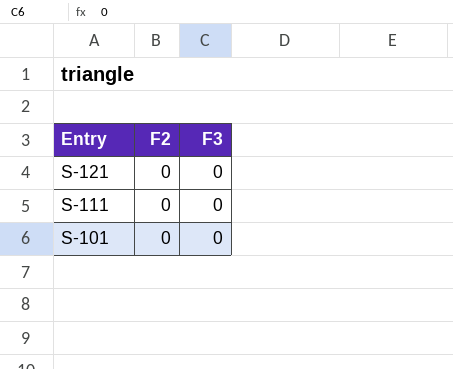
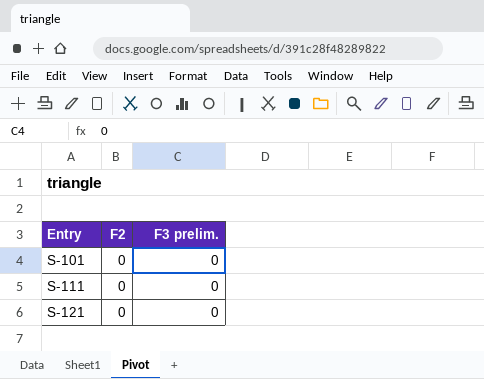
row order: Entry descending -> Entry ascending
column name: F3 -> F3 prelim.

